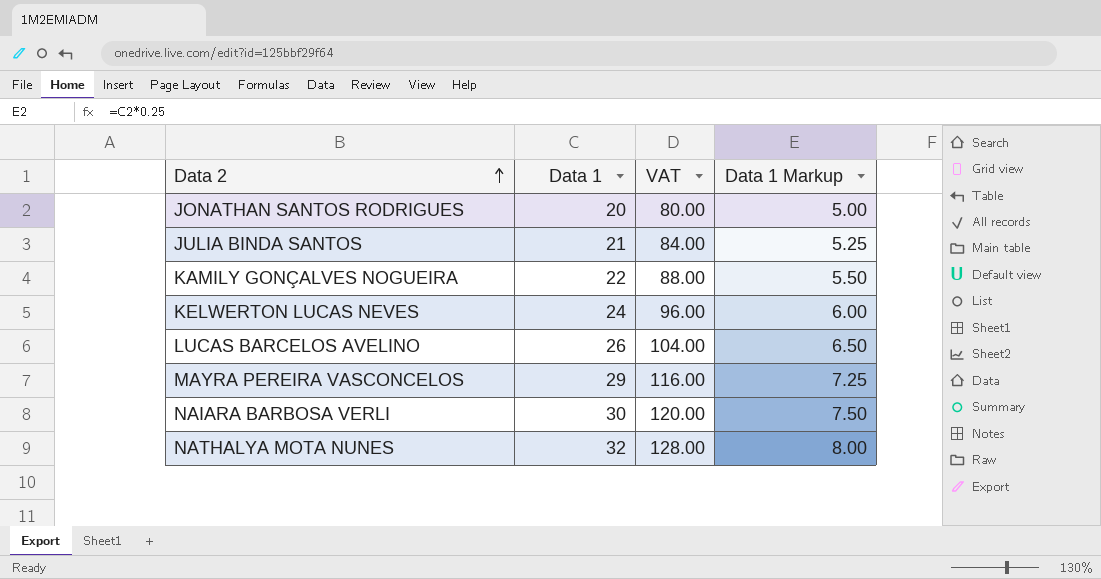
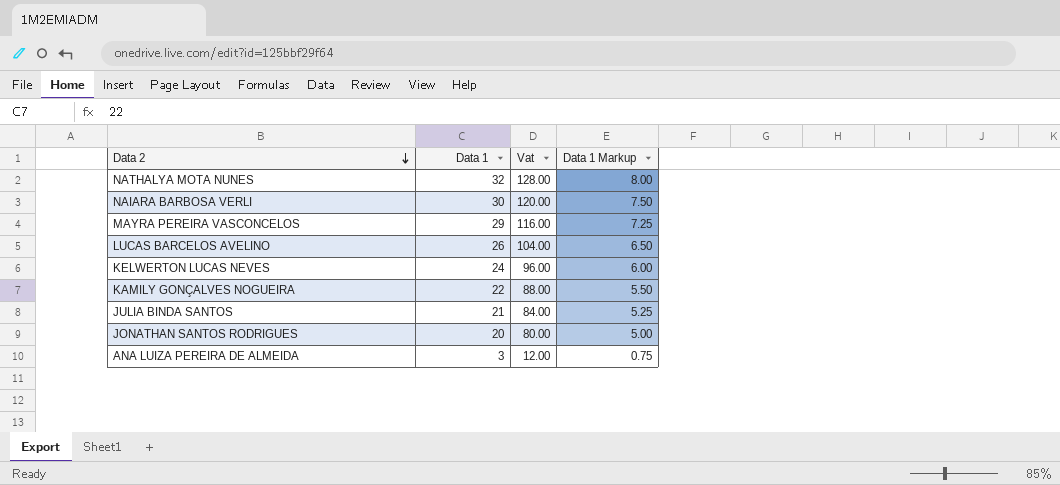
row order: Data 2 ascending -> Data 2 descending
column name: VAT -> Vat
row ANA LUIZA PEREIRA DE ALMEIDA: none -> 3 | 12.00 | 0.75

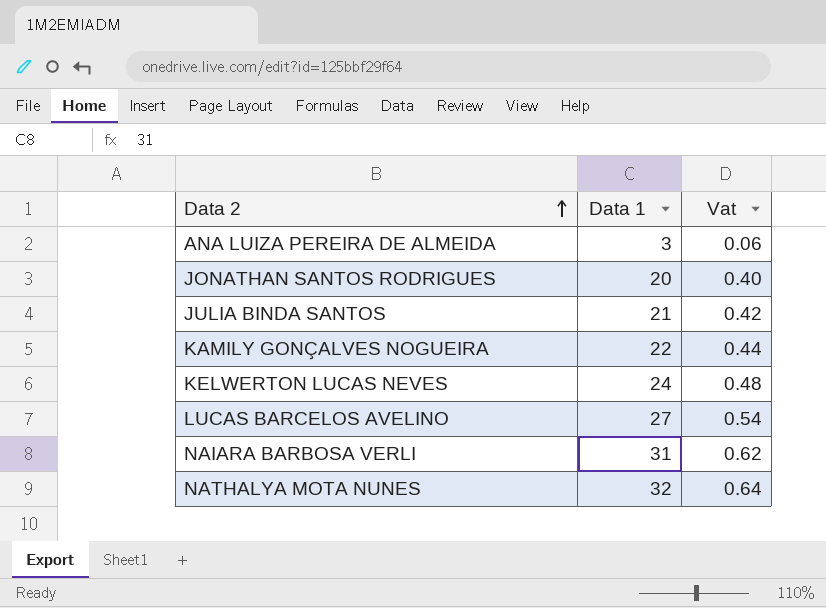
row order: Data 2 descending -> Data 2 ascending
column Data 1 Markup | formula: [Data 1] * 0.25 -> none
column Vat | formula: [Data 1] * 4 -> [Data 1] * 0.02
row MAYRA PEREIRA VASCONCELOS: 29 | 116.00 | 7.25 -> none
LUCAS BARCELOS AVELINO | Data 1: 26 -> 27
NAIARA BARBOSA VERLI | Data 1: 30 -> 31

